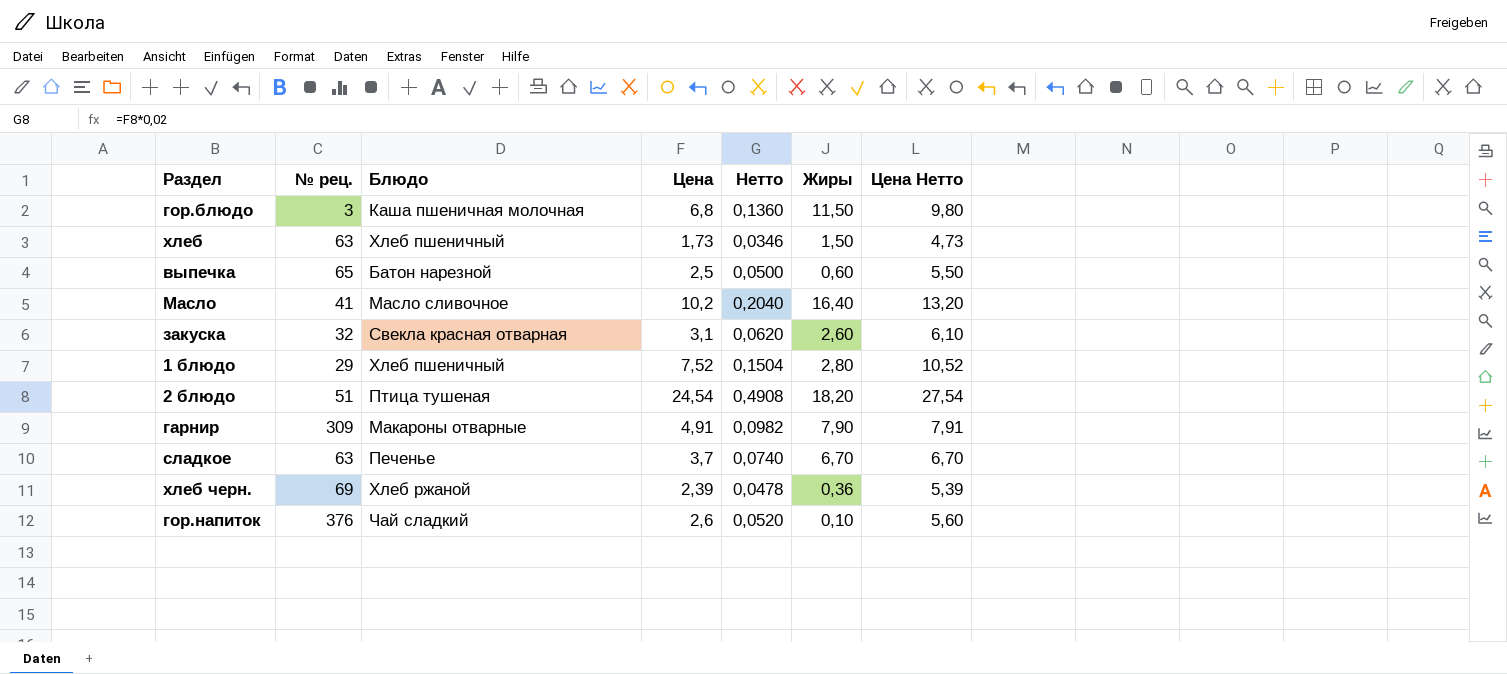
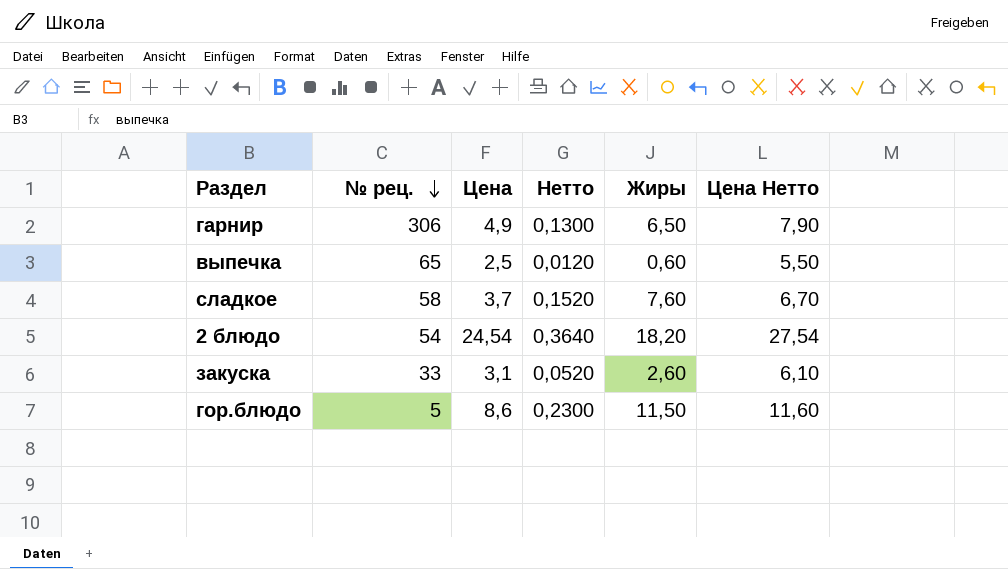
row order: none -> № рец. descending
column Блюдо | position: 3 -> none
column Нетто | formula: [Цена] * 0,02 -> [Жиры] * 0,02
row хлеб: 63 | Хлеб пшеничный | 1,73 | 0,0346 | 1,50 | 4,73 -> none
row Масло: 41 | Масло сливочное | 10,2 | 0,2040 | 16,40 | 13,20 -> none
row 1 блюдо: 29 | Хлеб пшеничный | 7,52 | 0,1504 | 2,80 | 10,52 -> none
row хлеб черн.: 69 | Хлеб ржаной | 2,39 | 0,0478 | 0,36 | 5,39 -> none
row гор.напиток: 376 | Чай сладкий | 2,6 | 0,0520 | 0,10 | 5,60 -> none
гарнир | № рец.: 309 -> 306
гарнир | Цена: 4,91 -> 4,9
гарнир | Жиры: 7,90 -> 6,50
гарнир | Цена Нетто: 7,91 -> 7,90
сладкое | № рец.: 63 -> 58
сладкое | Жиры: 6,70 -> 7,60
2 блюдо | № рец.: 51 -> 54
закуска | № рец.: 32 -> 33
гор.блюдо | № рец.: 3 -> 5
гор.блюдо | Цена: 6,8 -> 8,6
гор.блюдо | Цена Нетто: 9,80 -> 11,60

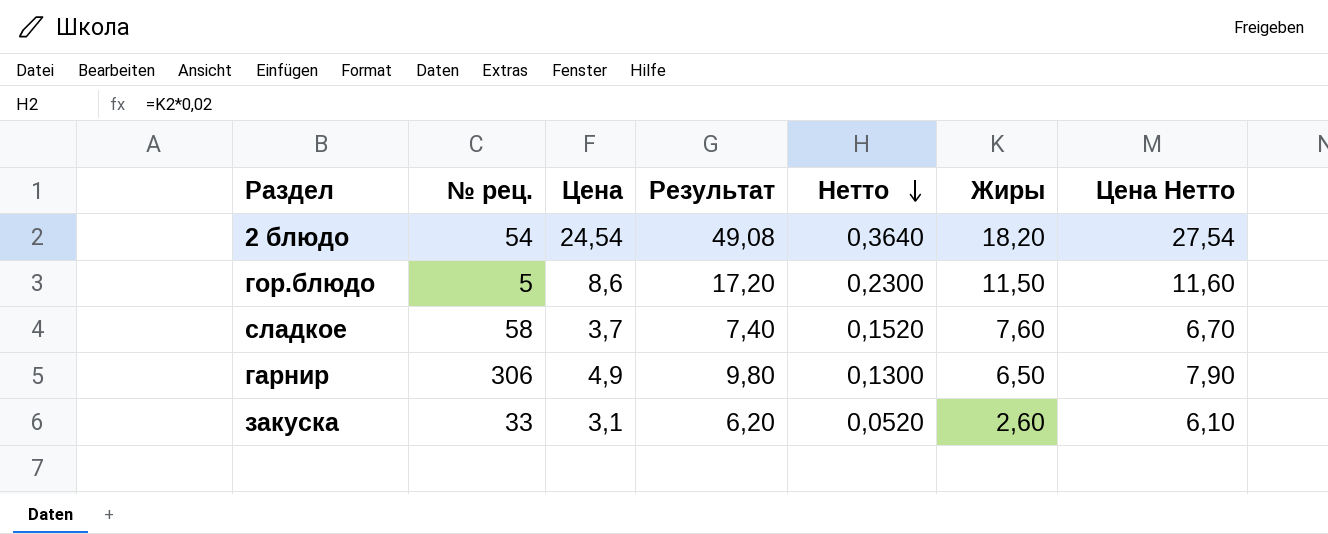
row order: № рец. descending -> Нетто descending
column Результат | formula: none -> [Цена] * 2
row выпечка: 65 | 2,5 | 0,0120 | 0,60 | 5,50 -> none

